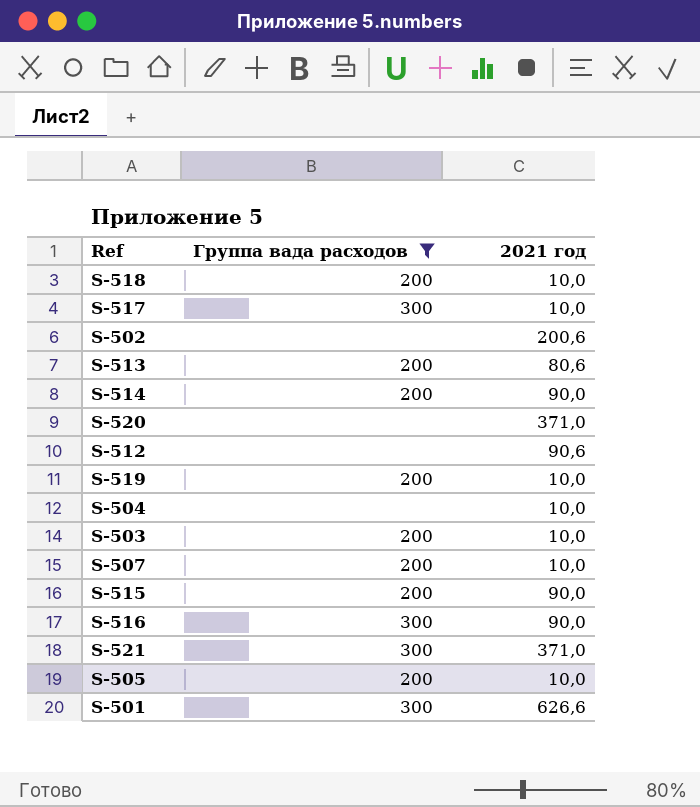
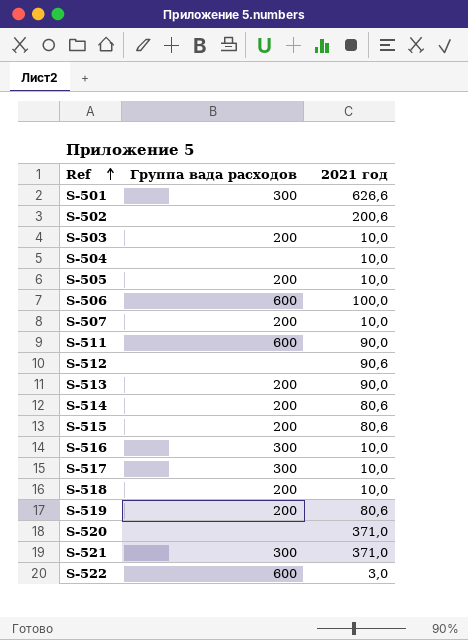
filter: Группа вада расходов != 600 -> none
row order: none -> Ref ascending
S-513 | 2021 год: 80,6 -> 90,0
S-514 | 2021 год: 90,0 -> 80,6
S-515 | 2021 год: 90,0 -> 80,6
S-516 | 2021 год: 90,0 -> 10,0
S-519 | 2021 год: 10,0 -> 80,6

